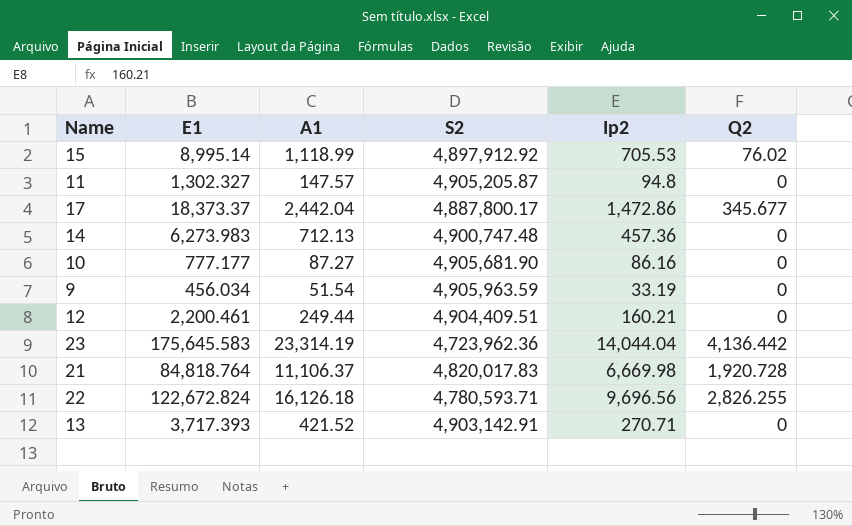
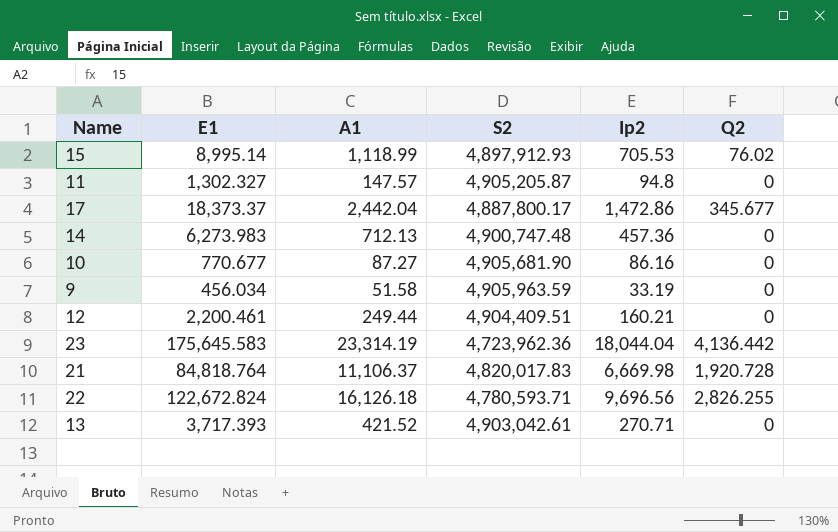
15 | S2: 4,897,912.92 -> 4,897,912.93
10 | E1: 777.177 -> 770.677
9 | A1: 51.54 -> 51.58
23 | Ip2: 14,044.04 -> 18,044.04
13 | S2: 4,903,142.91 -> 4,903,042.61

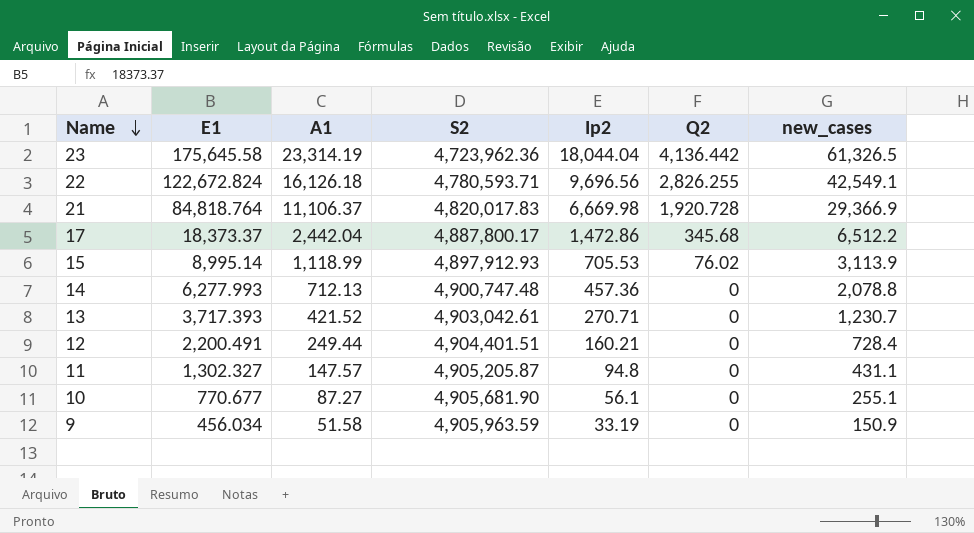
row order: none -> Name descending
column new_cases | position: none -> 7
23 | E1: 175,645.583 -> 175,645.58
17 | Q2: 345.677 -> 345.68
14 | E1: 6,273.983 -> 6,277.993
12 | E1: 2,200.461 -> 2,200.491
12 | S2: 4,904,409.51 -> 4,904,401.51
10 | Ip2: 86.16 -> 56.1

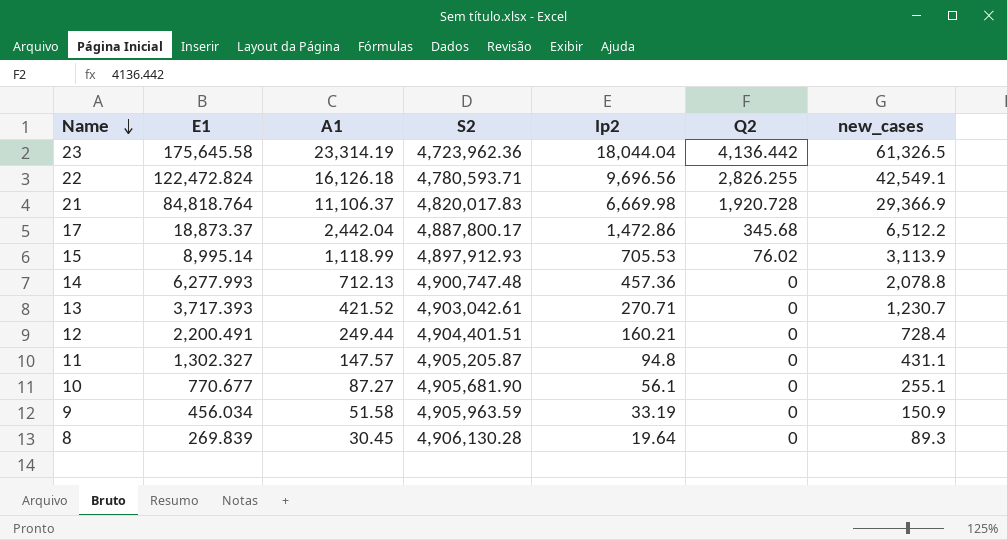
22 | E1: 122,672.824 -> 122,472.824
17 | E1: 18,373.37 -> 18,873.37
row 8: none -> 269.839 | 30.45 | 4,906,130.28 | 19.64 | 0 | 89.3

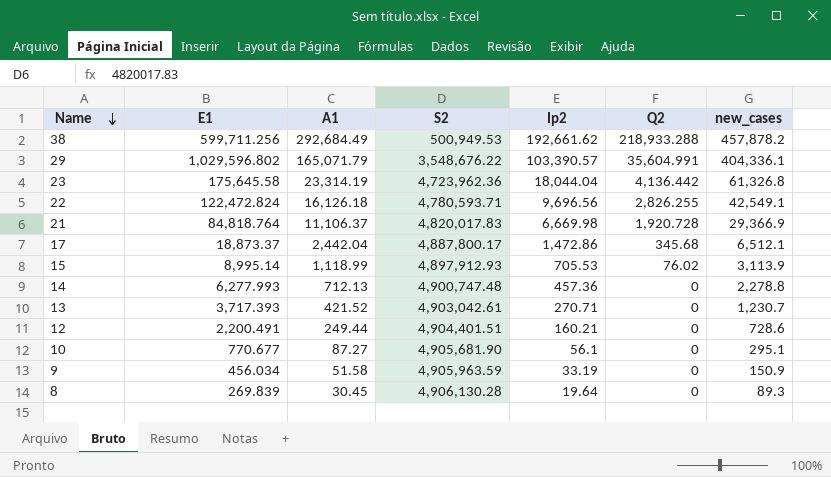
row 11: 1,302.327 | 147.57 | 4,905,205.87 | 94.8 | 0 | 431.1 -> none
row 38: none -> 599,711.256 | 292,684.49 | 500,949.53 | 192,661.62 | 218,933.288 | 457,878.2
row 29: none -> 1,029,596.802 | 165,071.79 | 3,548,676.22 | 103,390.57 | 35,604.991 | 404,336.1
23 | new_cases: 61,326.5 -> 61,326.8
17 | new_cases: 6,512.2 -> 6,512.1
14 | new_cases: 2,078.8 -> 2,278.8
12 | new_cases: 728.4 -> 728.6
10 | new_cases: 255.1 -> 295.1

